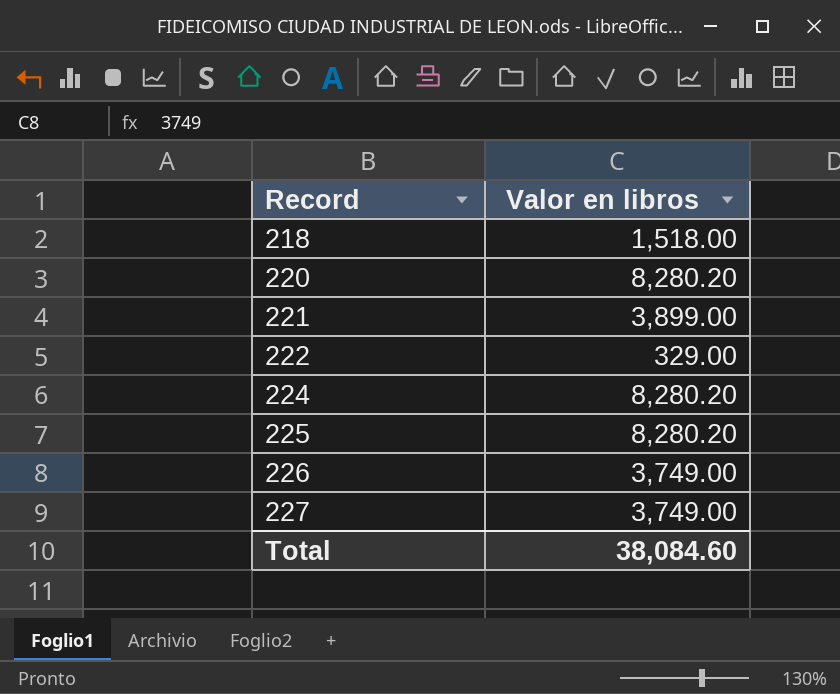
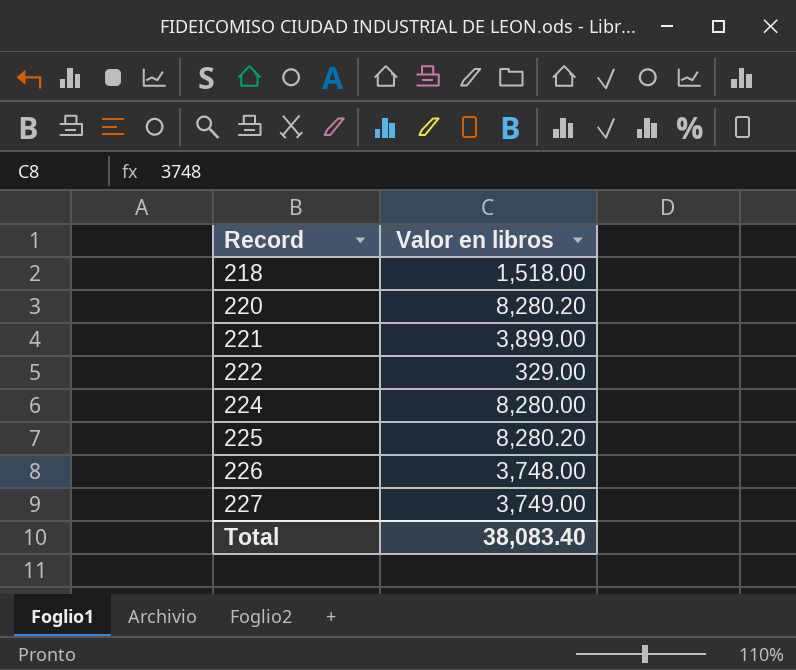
224 | Valor en libros: 8,280.20 -> 8,280.00
226 | Valor en libros: 3,749.00 -> 3,748.00
Total | Valor en libros: 38,084.60 -> 38,083.40

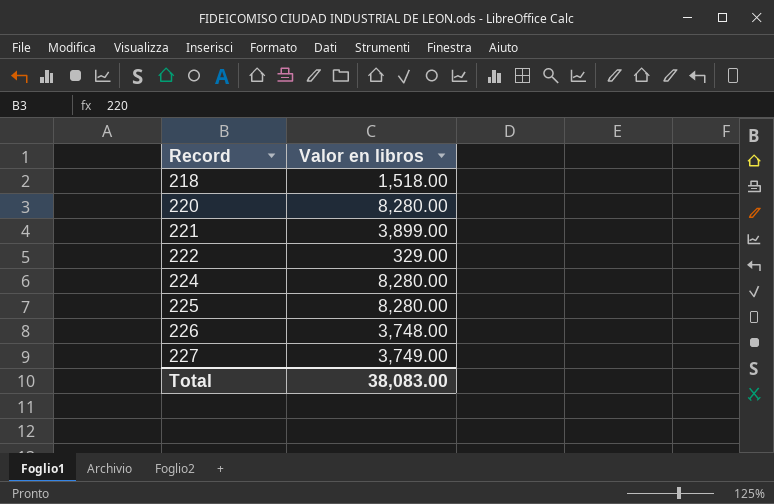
220 | Valor en libros: 8,280.20 -> 8,280.00
225 | Valor en libros: 8,280.20 -> 8,280.00
Total | Valor en libros: 38,083.40 -> 38,083.00

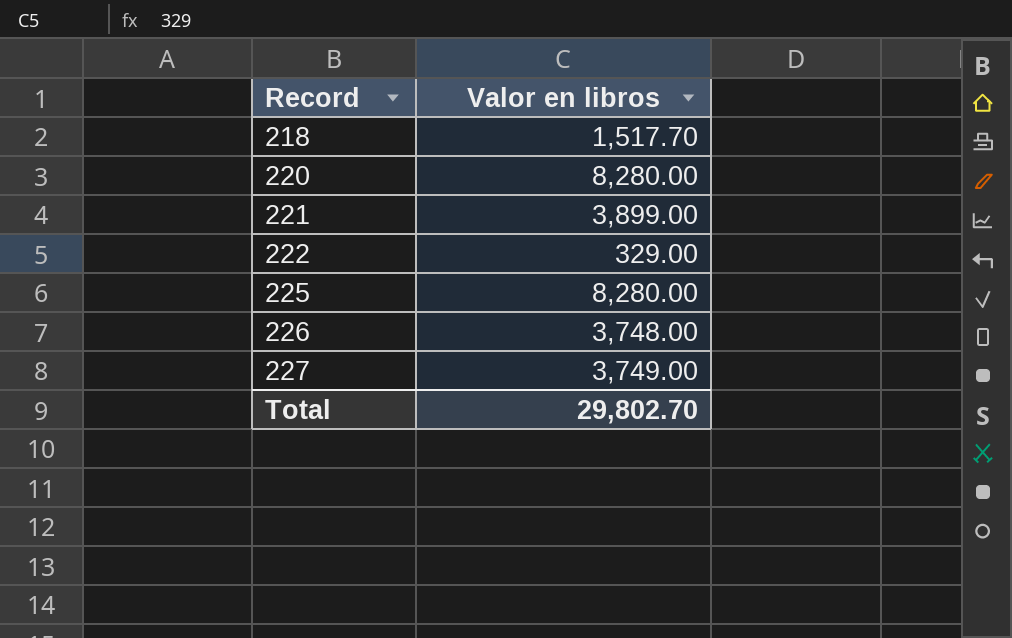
row 224: 8,280.00 -> none
218 | Valor en libros: 1,518.00 -> 1,517.70
Total | Valor en libros: 38,083.00 -> 29,802.70

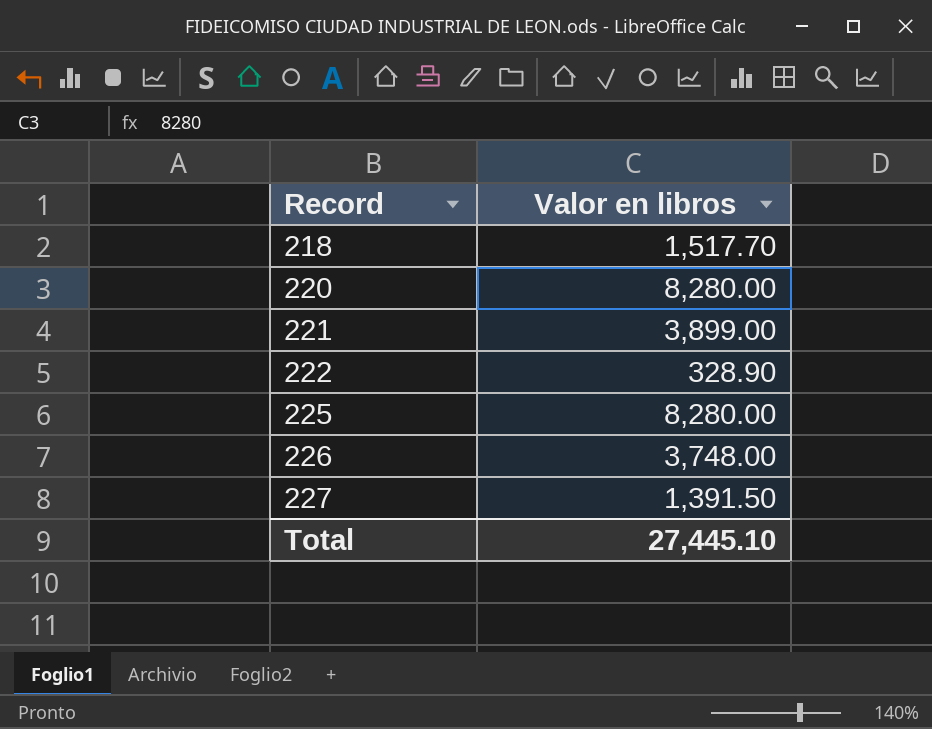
222 | Valor en libros: 329.00 -> 328.90
227 | Valor en libros: 3,749.00 -> 1,391.50
Total | Valor en libros: 29,802.70 -> 27,445.10

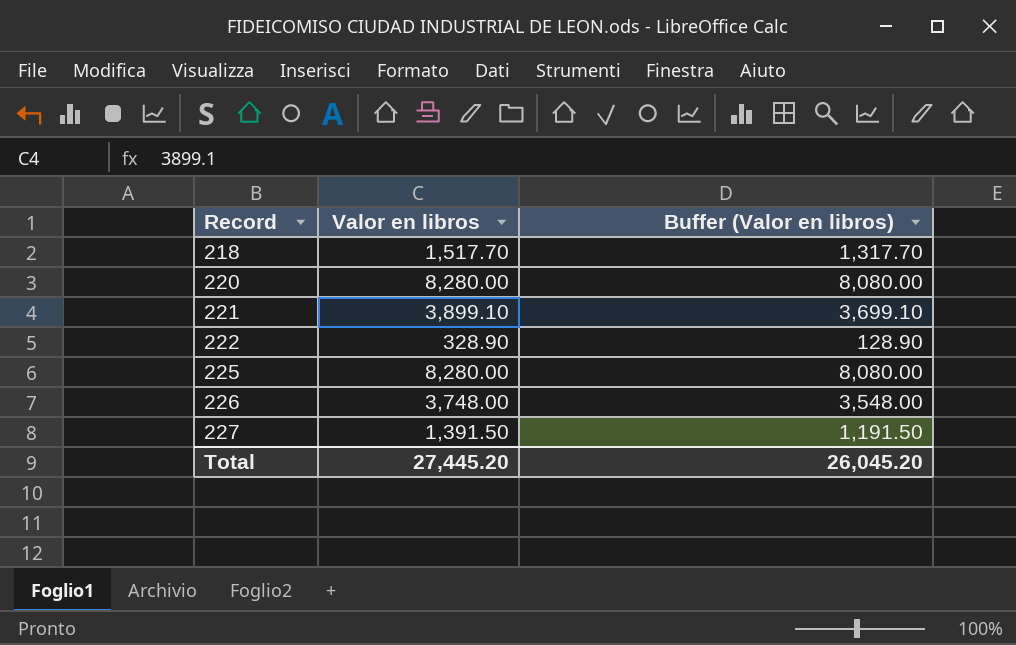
column Buffer (Valor en libros) | formula: none -> [Valor en libros] - 200
221 | Valor en libros: 3,899.00 -> 3,899.10
Total | Valor en libros: 27,445.10 -> 27,445.20

